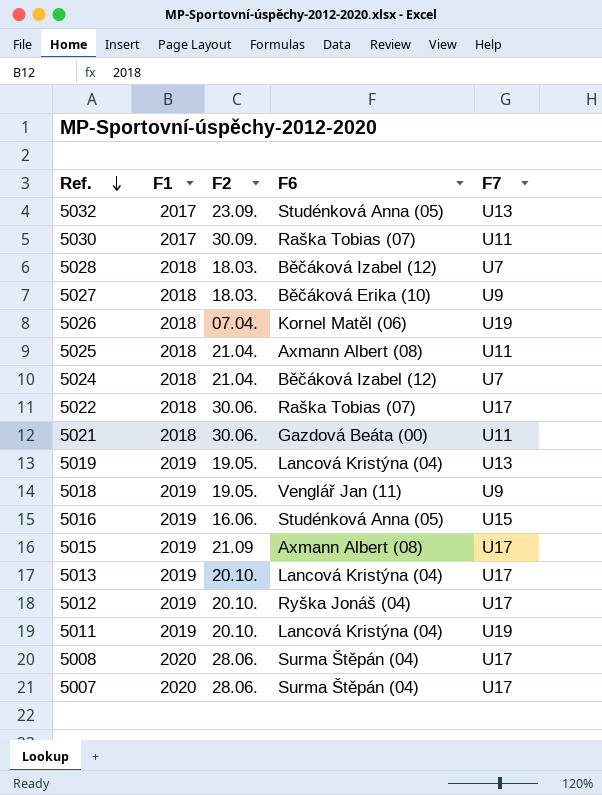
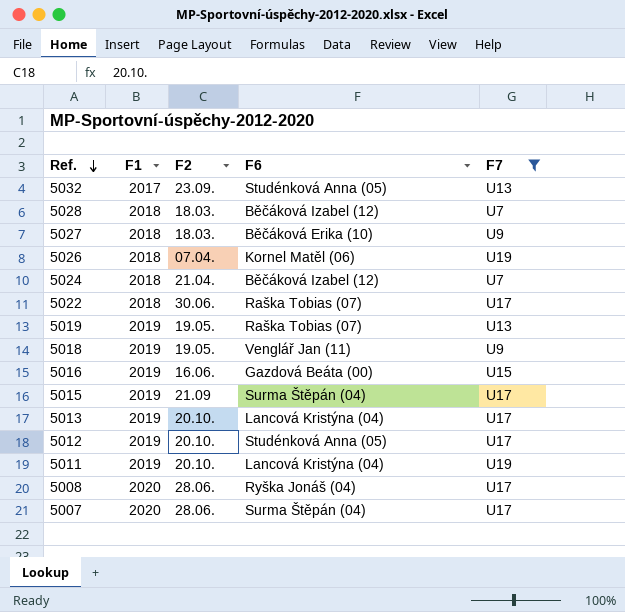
filter: none -> F7 != U11
5019 | F6: Lancová Kristýna (04) -> Raška Tobias (07)
5016 | F6: Studénková Anna (05) -> Gazdová Beáta (00)
5015 | F6: Axmann Albert (08) -> Surma Štěpán (04)
5012 | F6: Ryška Jonáš (04) -> Studénková Anna (05)
5008 | F6: Surma Štěpán (04) -> Ryška Jonáš (04)

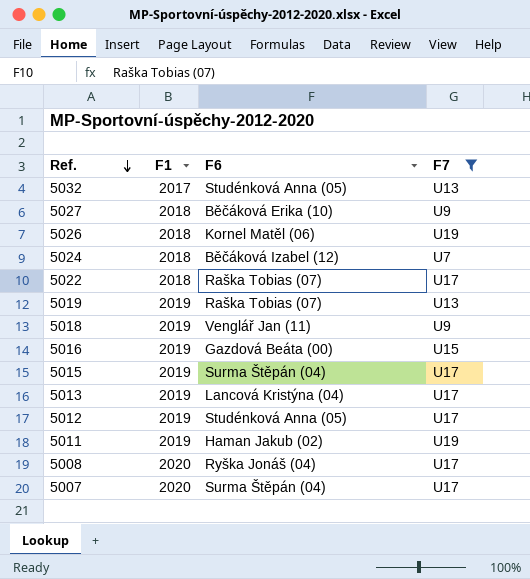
column F2 | position: 3 -> none
row 5028: 2018 | 18.03. | Běčáková Izabel (12) | U7 -> none
5011 | F6: Lancová Kristýna (04) -> Haman Jakub (02)

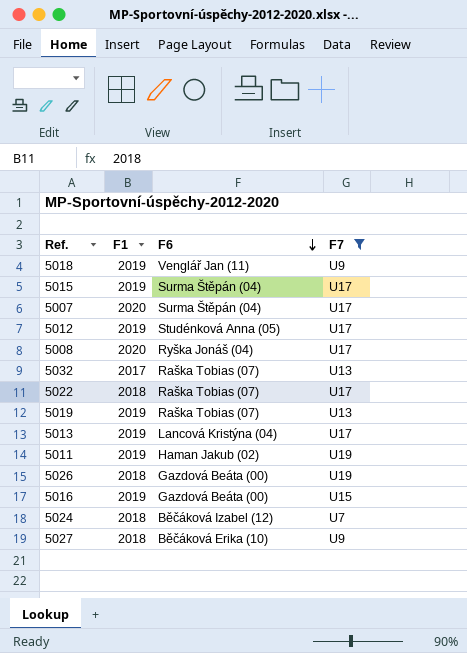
row order: Ref. descending -> F6 descending
5032 | F6: Studénková Anna (05) -> Raška Tobias (07)
5026 | F6: Kornel Matěl (06) -> Gazdová Beáta (00)

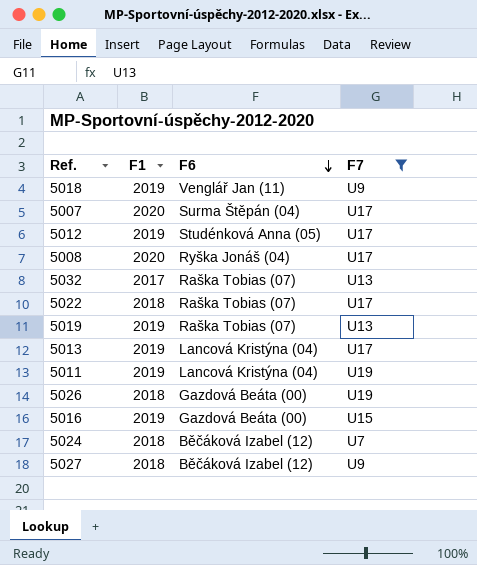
row 5015: 2019 | Surma Štěpán (04) | U17 -> none
5011 | F6: Haman Jakub (02) -> Lancová Kristýna (04)
5027 | F6: Běčáková Erika (10) -> Běčáková Izabel (12)

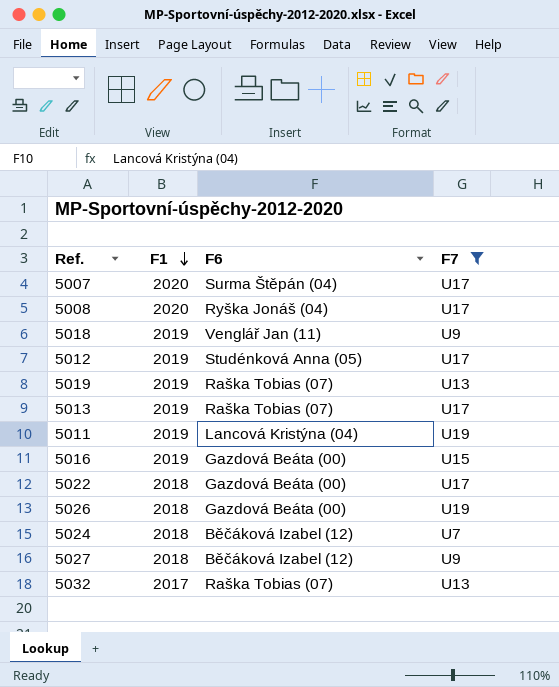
row order: F6 descending -> F1 descending
5013 | F6: Lancová Kristýna (04) -> Raška Tobias (07)
5022 | F6: Raška Tobias (07) -> Gazdová Beáta (00)

